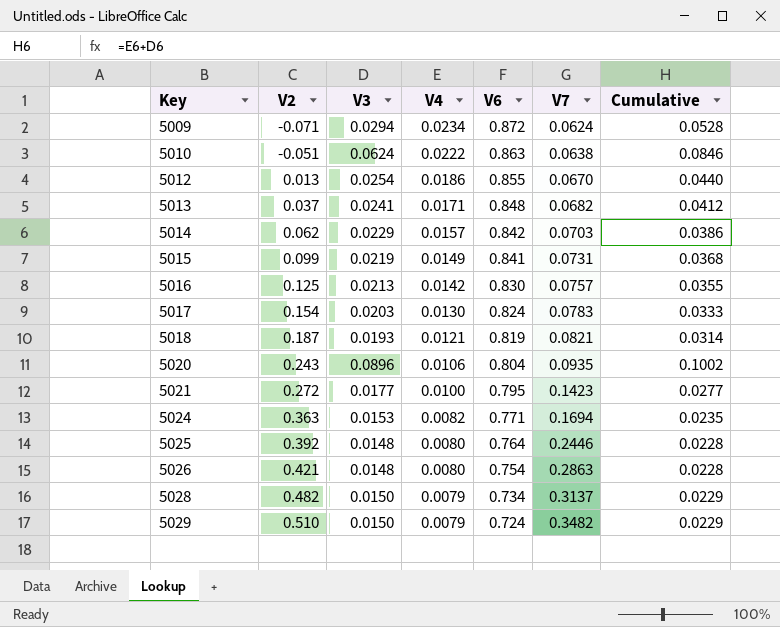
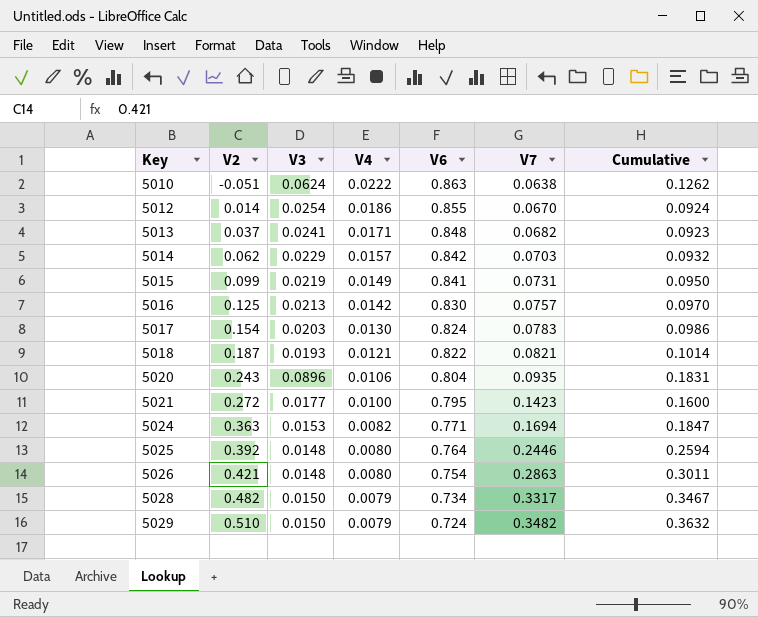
column Cumulative | formula: [V3] + [V4] -> [V3] + [V7]
row 5009: -0.071 | 0.0294 | 0.0234 | 0.872 | 0.0624 | 0.0528 -> none
5012 | V2: 0.013 -> 0.014
5018 | V6: 0.819 -> 0.822
5028 | V7: 0.3137 -> 0.3317

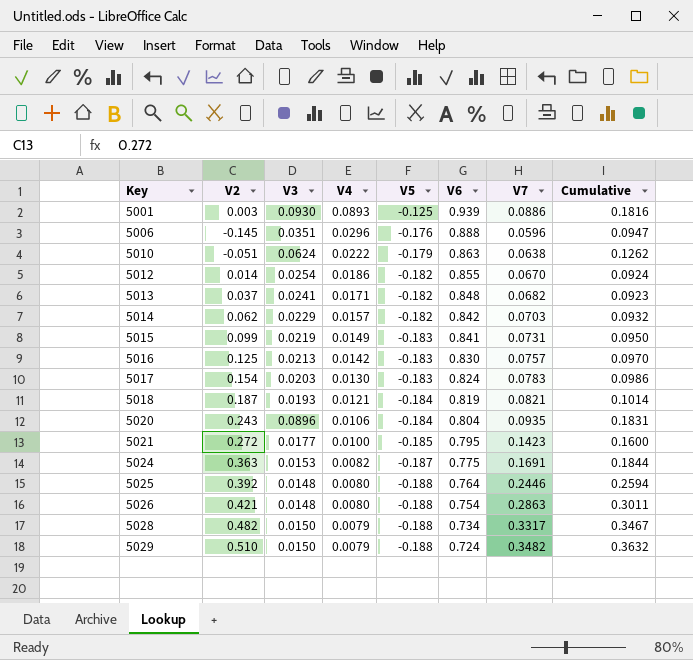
column V5 | position: none -> 5
row 5001: none -> 0.003 | 0.0930 | 0.0893 | -0.125 | 0.939 | 0.0886 | 0.1816
row 5006: none -> -0.145 | 0.0351 | 0.0296 | -0.176 | 0.888 | 0.0596 | 0.0947
5018 | V6: 0.822 -> 0.819
5024 | V6: 0.771 -> 0.775
5024 | V7: 0.1694 -> 0.1691
5024 | Cumulative: 0.1847 -> 0.1844

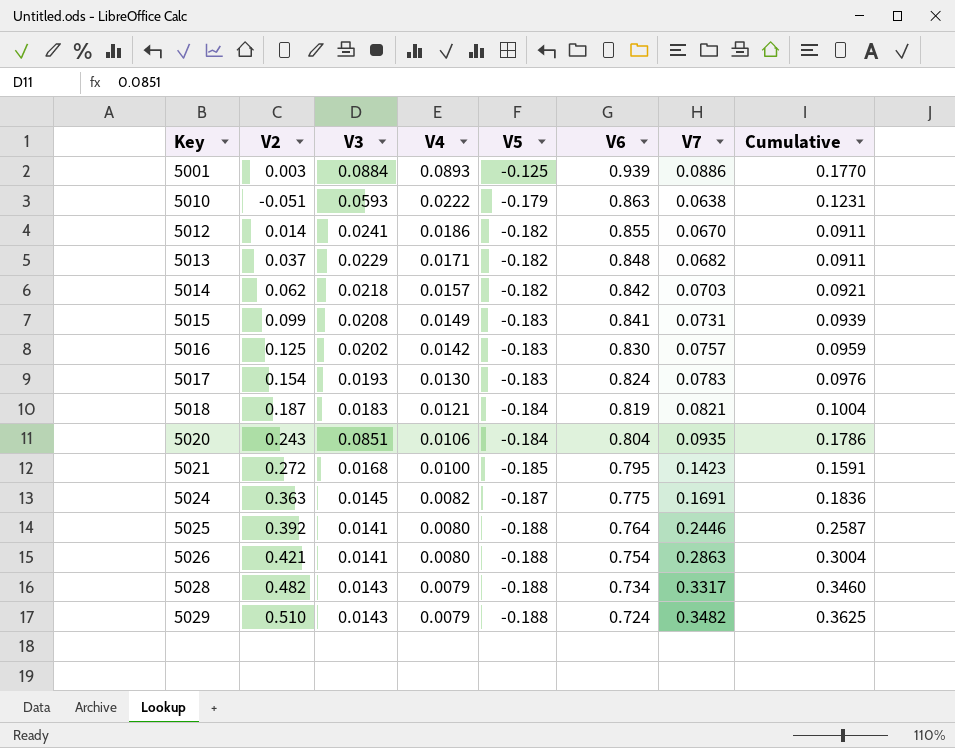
row 5006: -0.145 | 0.0351 | 0.0296 | -0.176 | 0.888 | 0.0596 | 0.0947 -> none
5001 | V3: 0.0930 -> 0.0884
5001 | Cumulative: 0.1816 -> 0.1770
5010 | V3: 0.0624 -> 0.0593
5010 | Cumulative: 0.1262 -> 0.1231
5012 | V3: 0.0254 -> 0.0241
5012 | Cumulative: 0.0924 -> 0.0911
5013 | V3: 0.0241 -> 0.0229
5013 | Cumulative: 0.0923 -> 0.0911
5014 | V3: 0.0229 -> 0.0218
5014 | Cumulative: 0.0932 -> 0.0921
5015 | V3: 0.0219 -> 0.0208
5015 | Cumulative: 0.0950 -> 0.0939
5016 | V3: 0.0213 -> 0.0202
5016 | Cumulative: 0.0970 -> 0.0959
5017 | V3: 0.0203 -> 0.0193
5017 | Cumulative: 0.0986 -> 0.0976
5018 | V3: 0.0193 -> 0.0183
5018 | Cumulative: 0.1014 -> 0.1004
5020 | V3: 0.0896 -> 0.0851
5020 | Cumulative: 0.1831 -> 0.1786
5021 | V3: 0.0177 -> 0.0168
5021 | Cumulative: 0.1600 -> 0.1591
5024 | V3: 0.0153 -> 0.0145
5024 | Cumulative: 0.1844 -> 0.1836
5025 | V3: 0.0148 -> 0.0141
5025 | Cumulative: 0.2594 -> 0.2587
5026 | V3: 0.0148 -> 0.0141
5026 | Cumulative: 0.3011 -> 0.3004
5028 | V3: 0.0150 -> 0.0143
5028 | Cumulative: 0.3467 -> 0.3460
5029 | V3: 0.0150 -> 0.0143
5029 | Cumulative: 0.3632 -> 0.3625

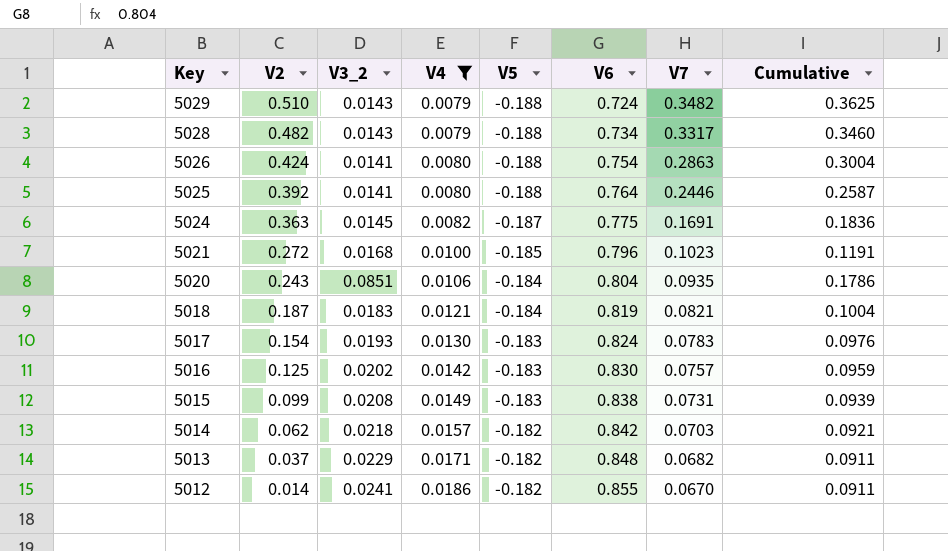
filter: none -> V4 <= 0.0186
row order: Key ascending -> Key descending
column name: V3 -> V3_2
5026 | V2: 0.421 -> 0.424
5021 | V6: 0.795 -> 0.796
5021 | V7: 0.1423 -> 0.1023
5021 | Cumulative: 0.1591 -> 0.1191
5015 | V6: 0.841 -> 0.838

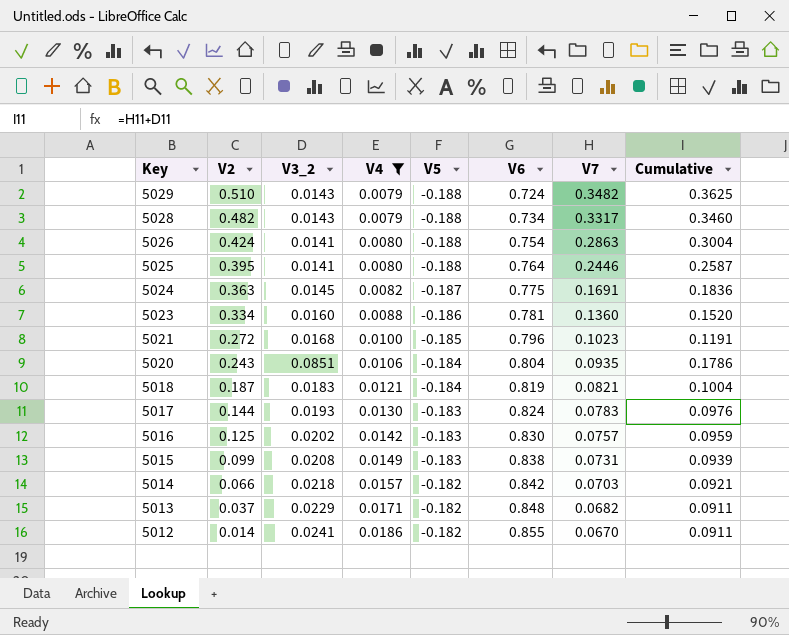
5025 | V2: 0.392 -> 0.395
row 5023: none -> 0.334 | 0.0160 | 0.0088 | -0.186 | 0.781 | 0.1360 | 0.1520
5017 | V2: 0.154 -> 0.144
5014 | V2: 0.062 -> 0.066

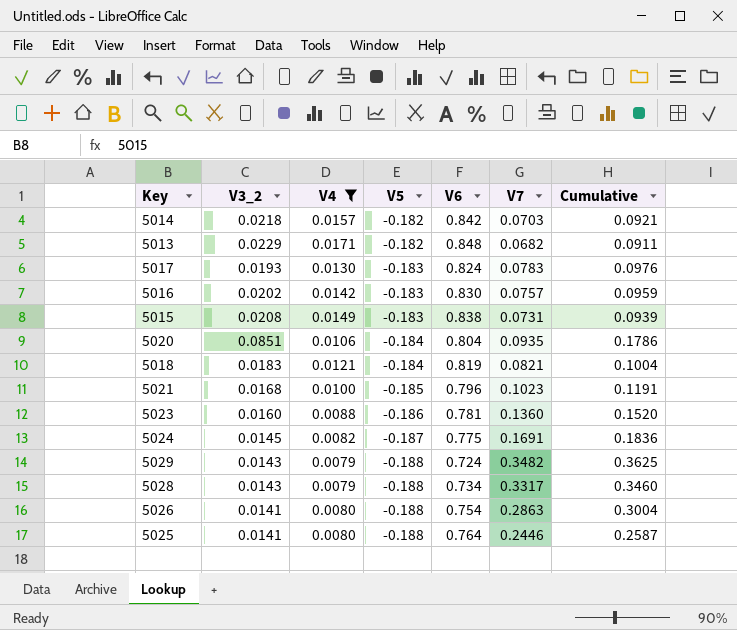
row order: Key descending -> V5 descending
column V2 | position: 2 -> none
row 5012: 0.014 | 0.0241 | 0.0186 | -0.182 | 0.855 | 0.0670 | 0.0911 -> none

